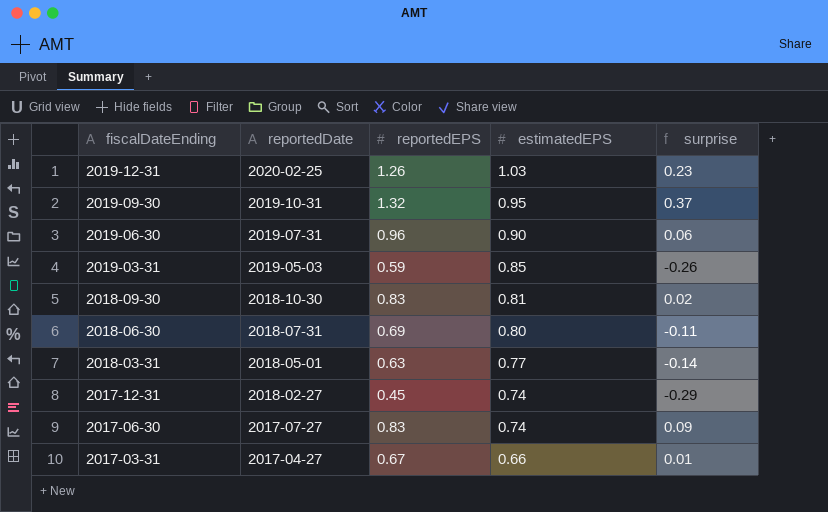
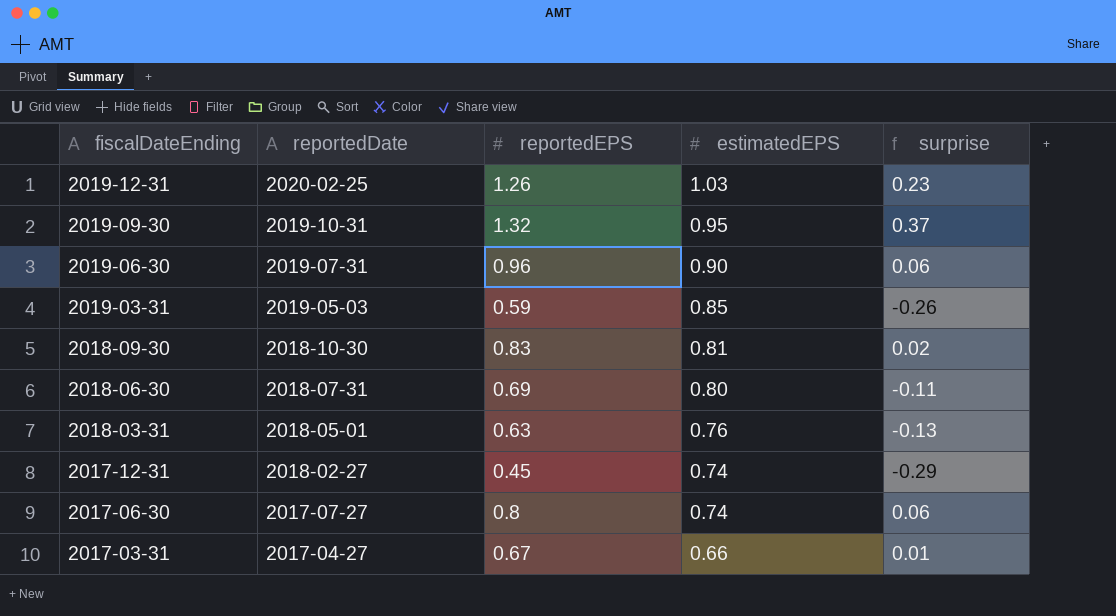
2018-03-31 | estimatedEPS: 0.77 -> 0.76
2018-03-31 | surprise: -0.14 -> -0.13
2017-06-30 | reportedEPS: 0.83 -> 0.8
2017-06-30 | surprise: 0.09 -> 0.06

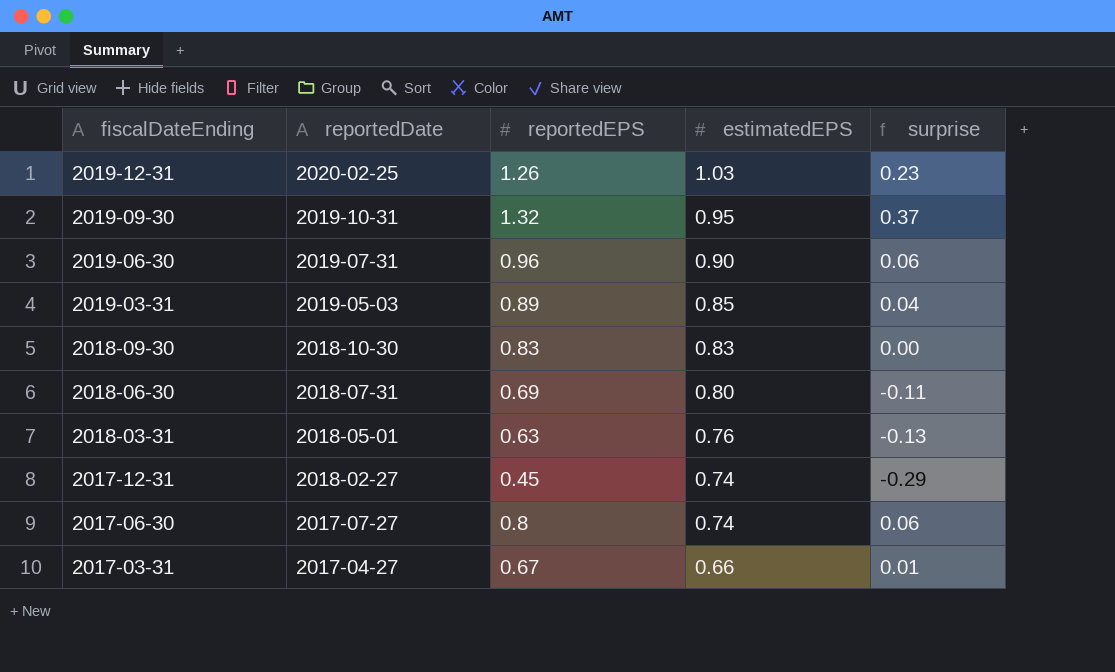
2019-03-31 | reportedEPS: 0.59 -> 0.89
2019-03-31 | surprise: -0.26 -> 0.04
2018-09-30 | estimatedEPS: 0.81 -> 0.83
2018-09-30 | surprise: 0.02 -> 0.00

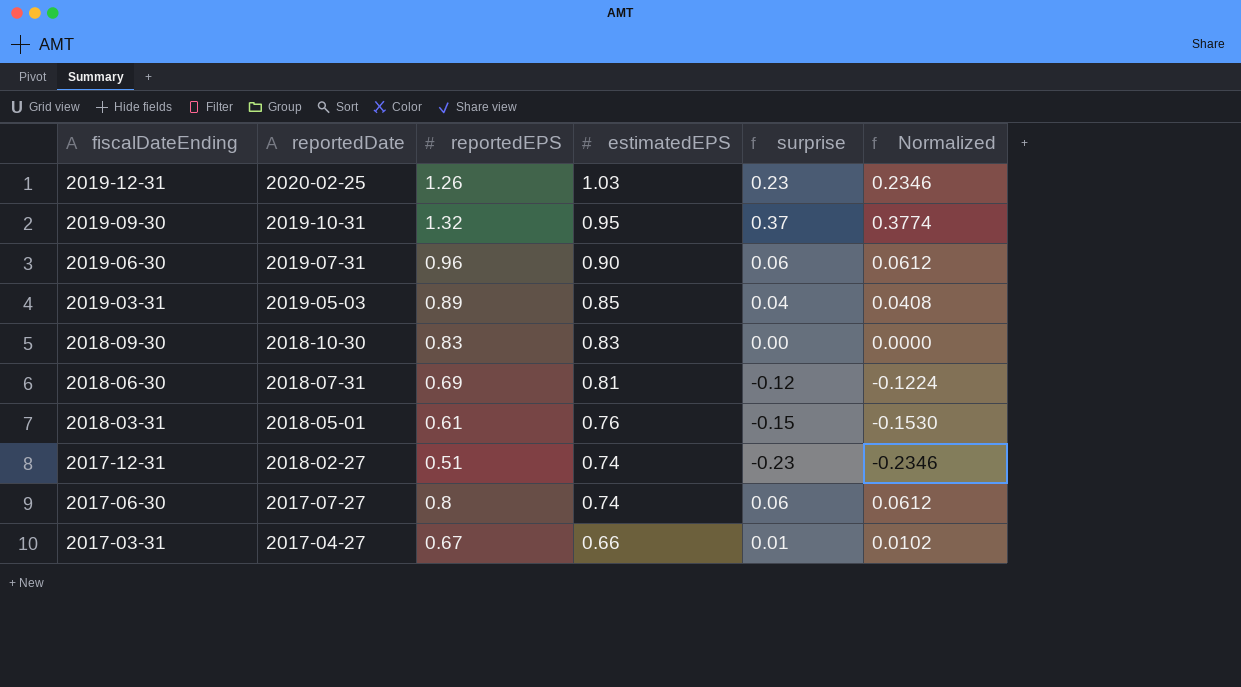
column Normalized | formula: none -> [surprise] * 1.02
2018-06-30 | estimatedEPS: 0.80 -> 0.81
2018-06-30 | surprise: -0.11 -> -0.12
2018-03-31 | reportedEPS: 0.63 -> 0.61
2018-03-31 | surprise: -0.13 -> -0.15
2017-12-31 | reportedEPS: 0.45 -> 0.51
2017-12-31 | surprise: -0.29 -> -0.23

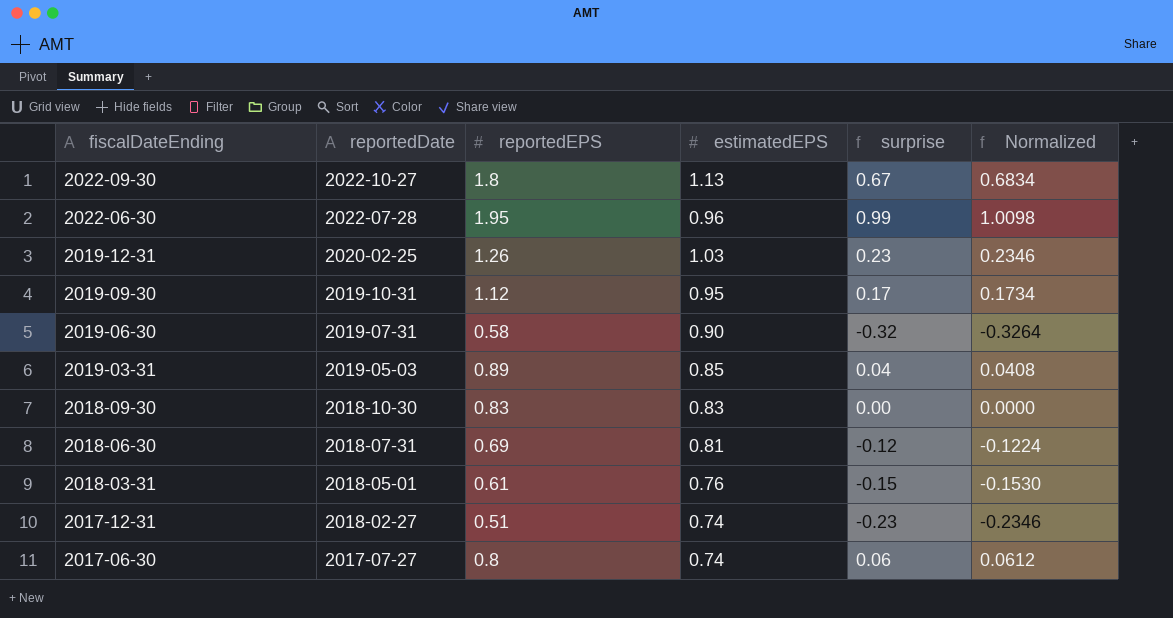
row 2017-03-31: 2017-04-27 | 0.67 | 0.66 | 0.01 | 0.0102 -> none
row 2022-09-30: none -> 2022-10-27 | 1.8 | 1.13 | 0.67 | 0.6834
row 2022-06-30: none -> 2022-07-28 | 1.95 | 0.96 | 0.99 | 1.0098
2019-09-30 | reportedEPS: 1.32 -> 1.12
2019-09-30 | surprise: 0.37 -> 0.17
2019-09-30 | Normalized: 0.3774 -> 0.1734
2019-06-30 | reportedEPS: 0.96 -> 0.58
2019-06-30 | surprise: 0.06 -> -0.32
2019-06-30 | Normalized: 0.0612 -> -0.3264

